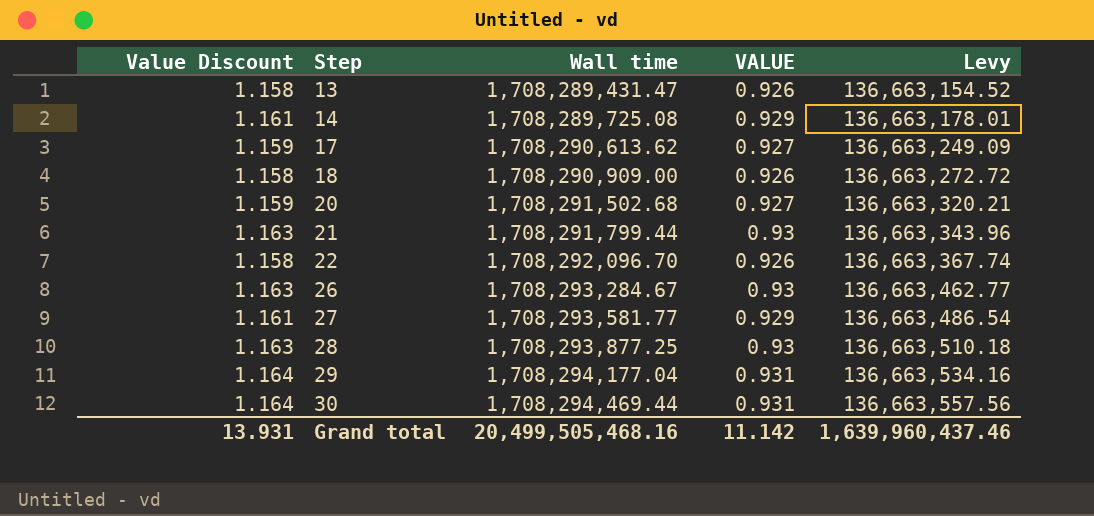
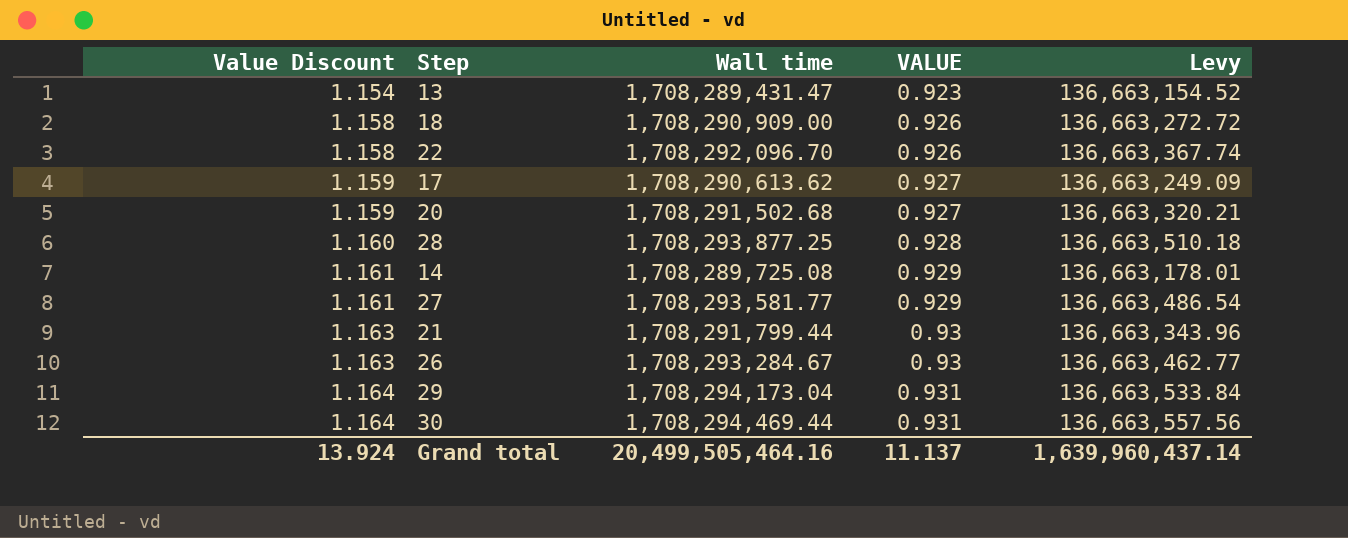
row order: Step ascending -> Value Discount ascending
13 | Value Discount: 1.158 -> 1.154
13 | VALUE: 0.926 -> 0.923
28 | Value Discount: 1.163 -> 1.160
28 | VALUE: 0.93 -> 0.928
29 | Wall time: 1,708,294,177.04 -> 1,708,294,173.04
29 | Levy: 136,663,534.16 -> 136,663,533.84
Grand total | Value Discount: 13.931 -> 13.924
Grand total | Wall time: 20,499,505,468.16 -> 20,499,505,464.16
Grand total | VALUE: 11.142 -> 11.137
Grand total | Levy: 1,639,960,437.46 -> 1,639,960,437.14

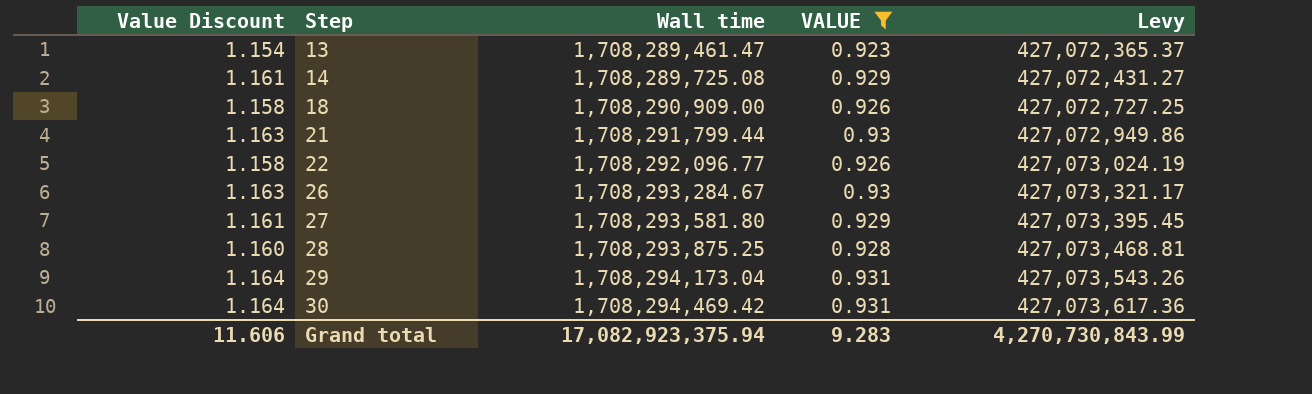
filter: none -> VALUE != 0.927
row order: Value Discount ascending -> Step ascending
column Levy | formula: [Wall time] * 0.08 -> [Wall time] * 0.25
13 | Wall time: 1,708,289,431.47 -> 1,708,289,461.47
22 | Wall time: 1,708,292,096.70 -> 1,708,292,096.77
27 | Wall time: 1,708,293,581.77 -> 1,708,293,581.80
28 | Wall time: 1,708,293,877.25 -> 1,708,293,875.25
30 | Wall time: 1,708,294,469.44 -> 1,708,294,469.42
Grand total | Value Discount: 13.924 -> 11.606
Grand total | Wall time: 20,499,505,464.16 -> 17,082,923,375.94
Grand total | VALUE: 11.137 -> 9.283
Grand total | Levy: 1,639,960,437.14 -> 4,270,730,843.99

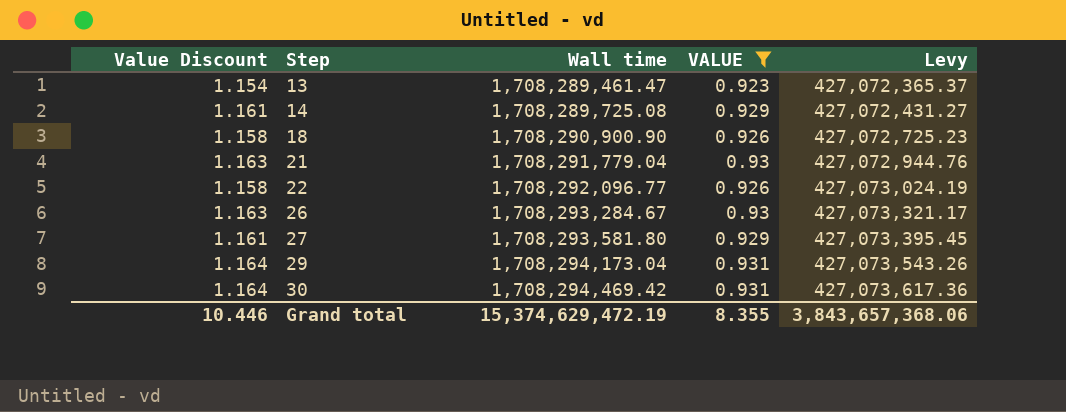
row 28: 1.160 | 1,708,293,875.25 | 0.928 | 427,073,468.81 -> none
18 | Wall time: 1,708,290,909.00 -> 1,708,290,900.90
18 | Levy: 427,072,727.25 -> 427,072,725.23
21 | Wall time: 1,708,291,799.44 -> 1,708,291,779.04
21 | Levy: 427,072,949.86 -> 427,072,944.76
Grand total | Value Discount: 11.606 -> 10.446
Grand total | Wall time: 17,082,923,375.94 -> 15,374,629,472.19
Grand total | VALUE: 9.283 -> 8.355
Grand total | Levy: 4,270,730,843.99 -> 3,843,657,368.06

